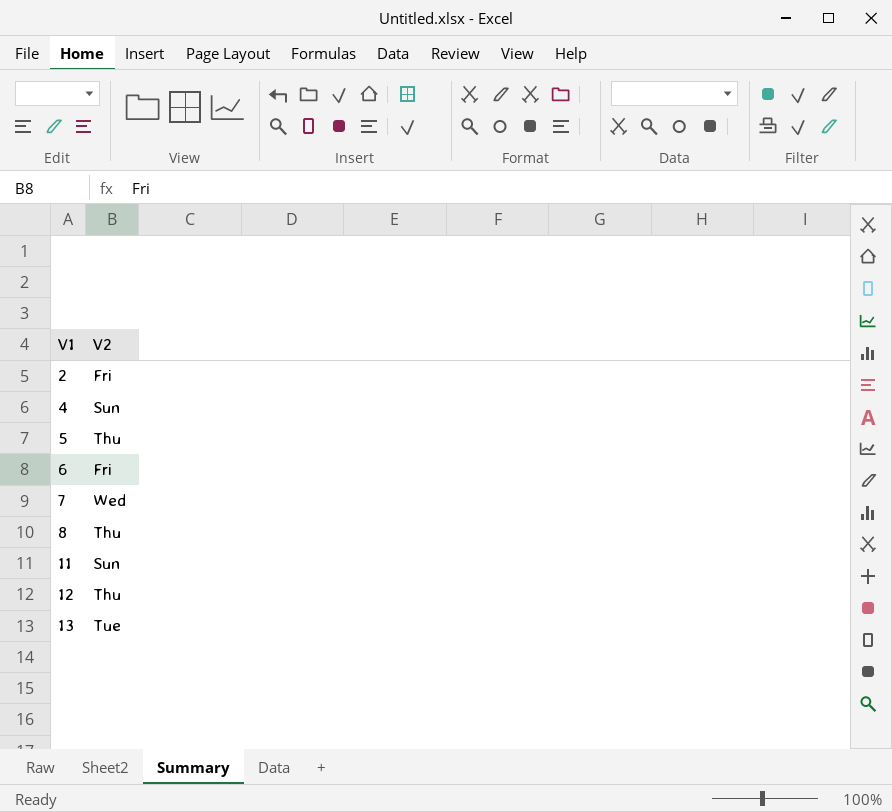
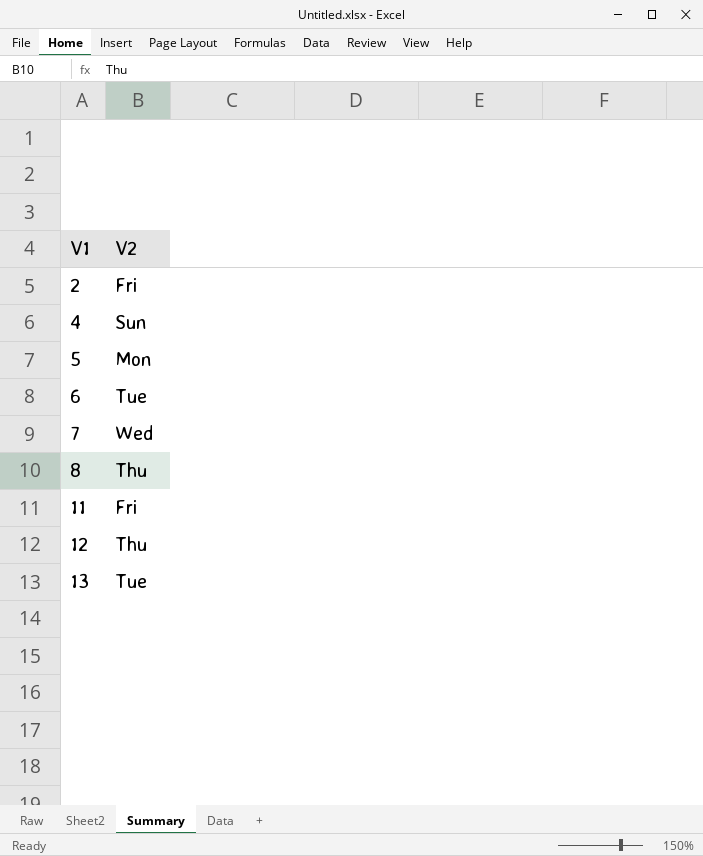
5 | V2: Thu -> Mon
6 | V2: Fri -> Tue
11 | V2: Sun -> Fri

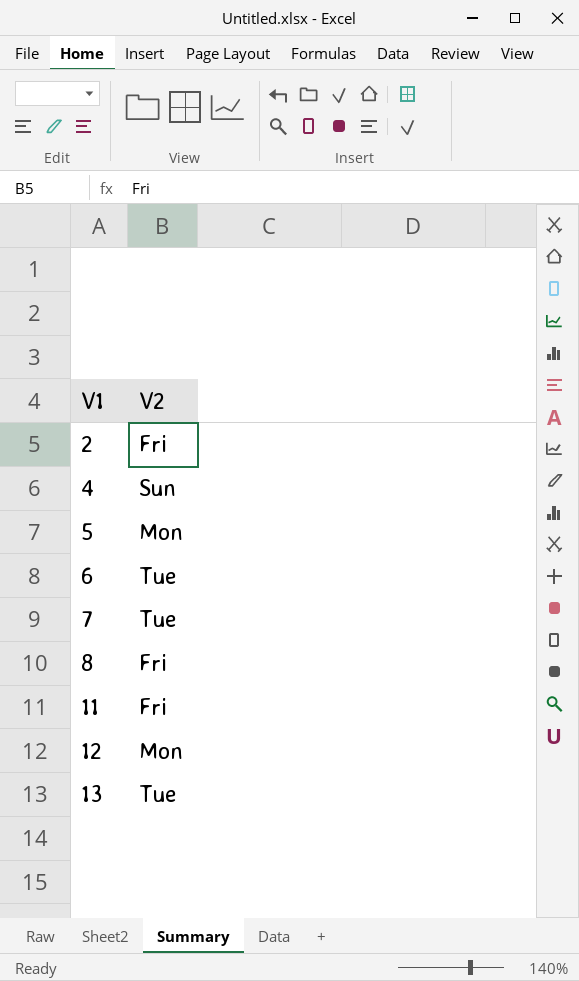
7 | V2: Wed -> Tue
8 | V2: Thu -> Fri
12 | V2: Thu -> Mon

